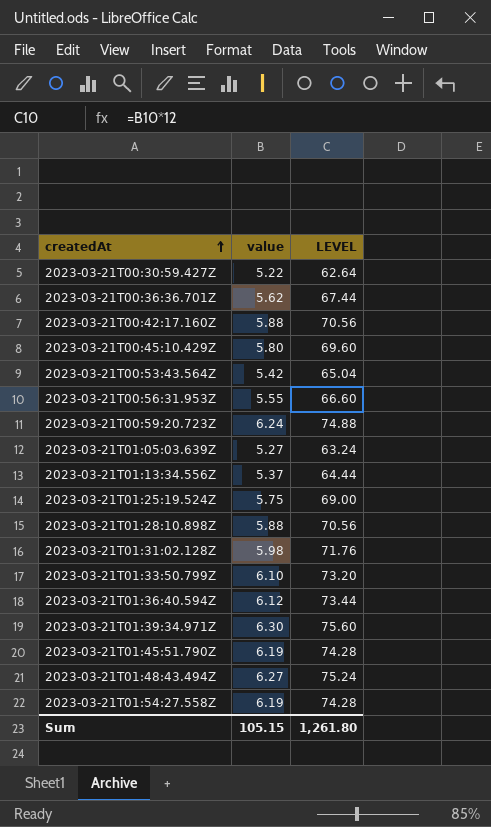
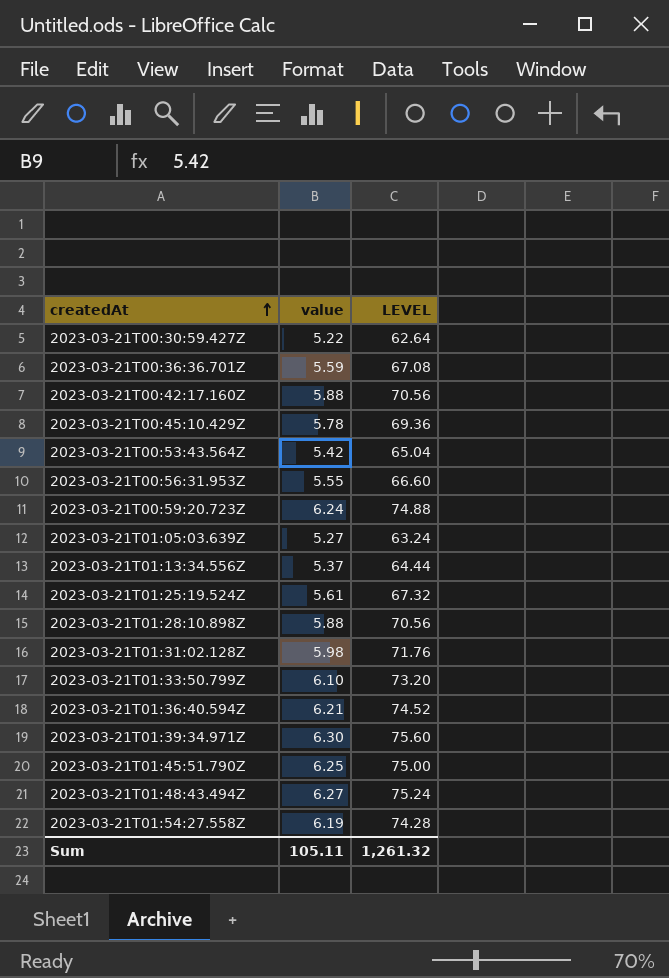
2023-03-21T00:36:36.701Z | value: 5.62 -> 5.59
2023-03-21T00:36:36.701Z | LEVEL: 67.44 -> 67.08
2023-03-21T00:45:10.429Z | value: 5.80 -> 5.78
2023-03-21T00:45:10.429Z | LEVEL: 69.60 -> 69.36
2023-03-21T01:25:19.524Z | value: 5.75 -> 5.61
2023-03-21T01:25:19.524Z | LEVEL: 69.00 -> 67.32
2023-03-21T01:36:40.594Z | value: 6.12 -> 6.21
2023-03-21T01:36:40.594Z | LEVEL: 73.44 -> 74.52
2023-03-21T01:45:51.790Z | value: 6.19 -> 6.25
2023-03-21T01:45:51.790Z | LEVEL: 74.28 -> 75.00
Sum | value: 105.15 -> 105.11
Sum | LEVEL: 1,261.80 -> 1,261.32

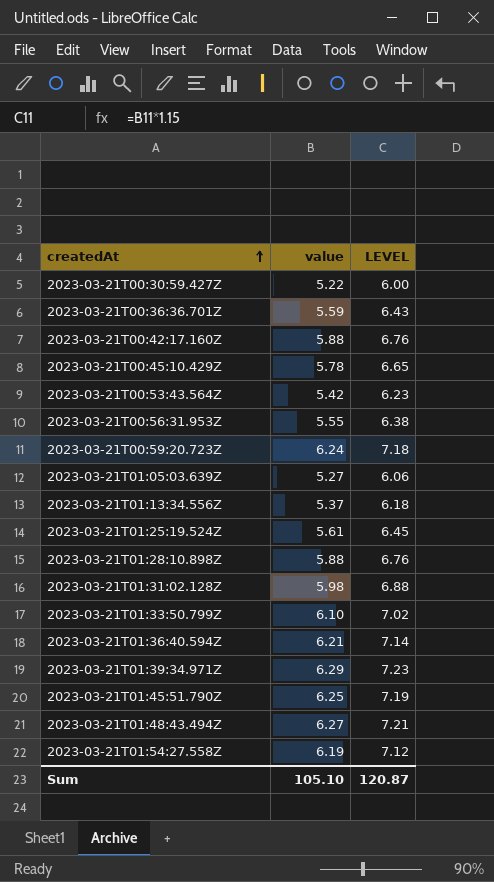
column LEVEL | formula: [value] * 12 -> [value] * 1.15
2023-03-21T01:39:34.971Z | value: 6.30 -> 6.29
Sum | value: 105.11 -> 105.10
Sum | LEVEL: 1,261.32 -> 120.87

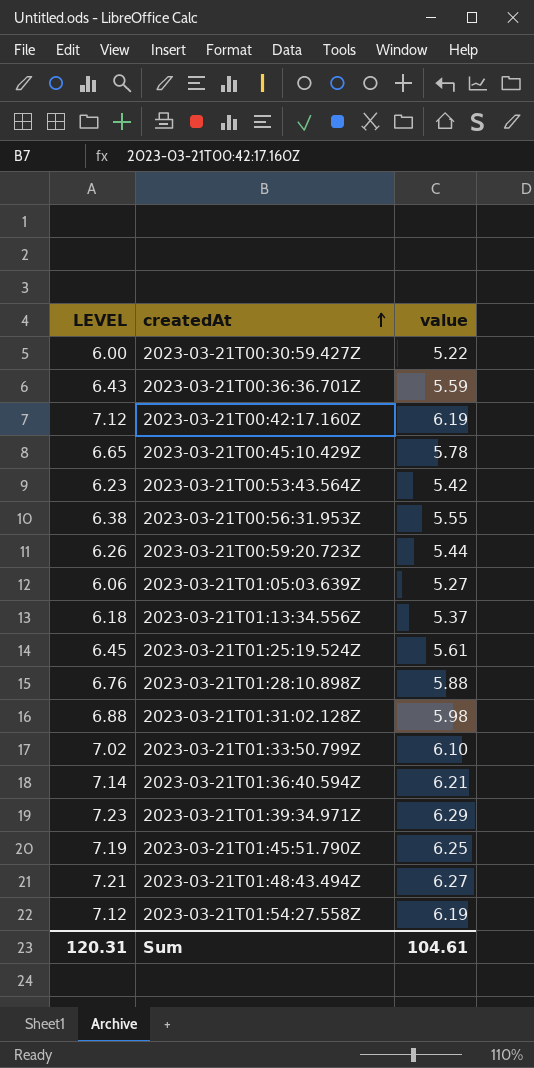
column LEVEL | position: 3 -> 1
2023-03-21T00:42:17.160Z | LEVEL: 6.76 -> 7.12
2023-03-21T00:42:17.160Z | value: 5.88 -> 6.19
2023-03-21T00:59:20.723Z | LEVEL: 7.18 -> 6.26
2023-03-21T00:59:20.723Z | value: 6.24 -> 5.44
Sum | LEVEL: 120.87 -> 120.31
Sum | value: 105.10 -> 104.61

